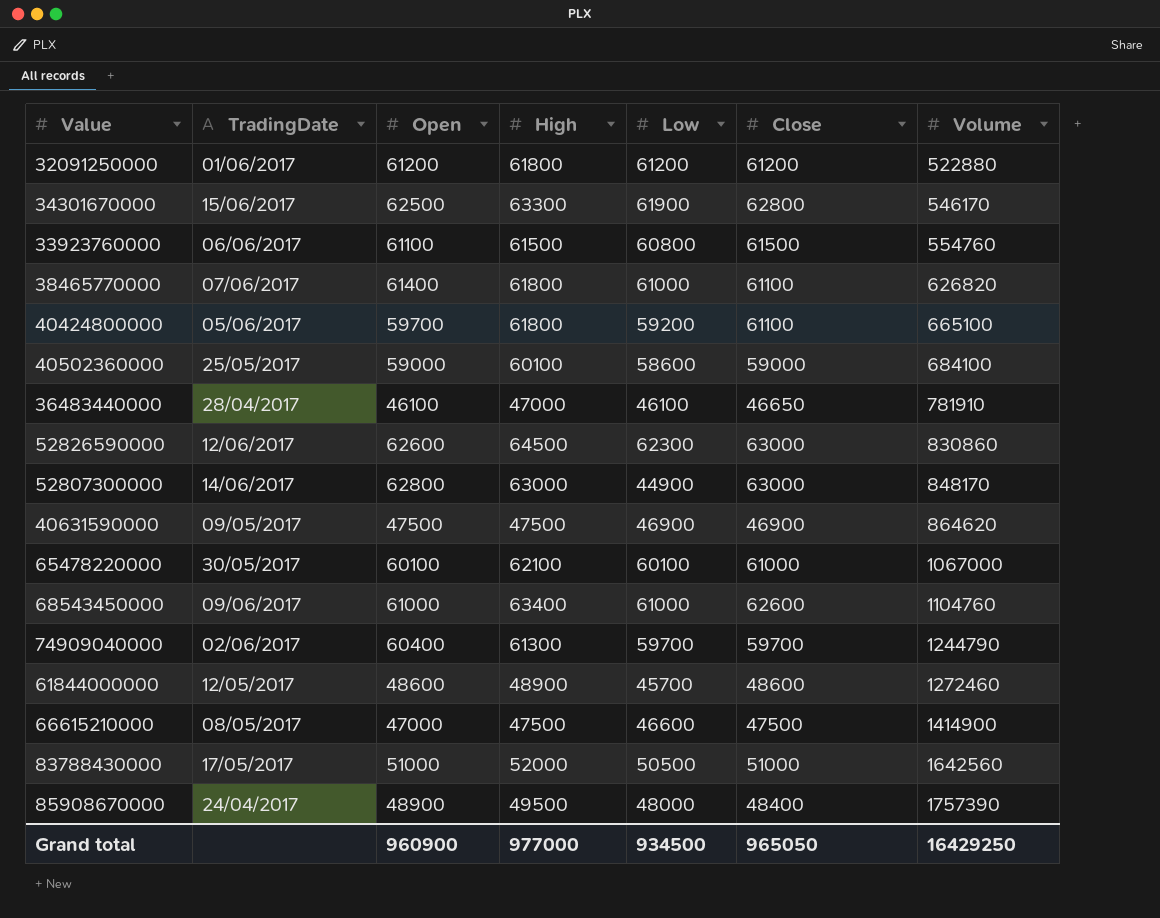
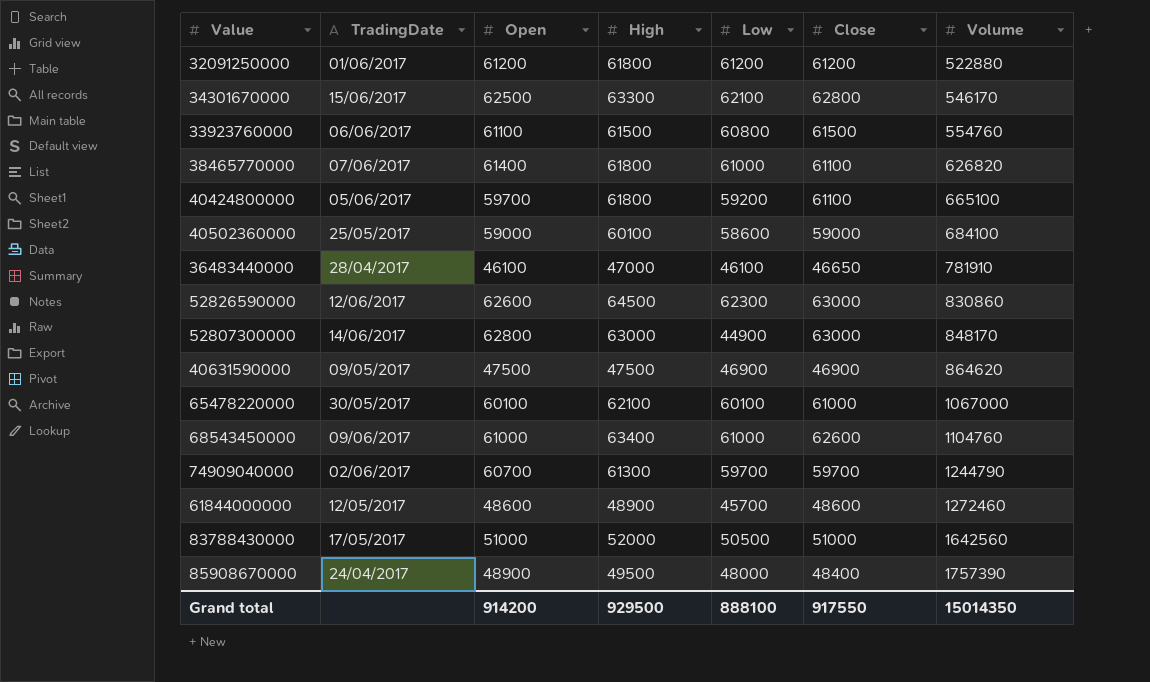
row 66615210000: 08/05/2017 | 47000 | 47500 | 46600 | 47500 | 1414900 -> none
34301670000 | Low: 61900 -> 62100
74909040000 | Open: 60400 -> 60700
Grand total | Open: 960900 -> 914200
Grand total | High: 977000 -> 929500
Grand total | Low: 934500 -> 888100
Grand total | Close: 965050 -> 917550
Grand total | Volume: 16429250 -> 15014350

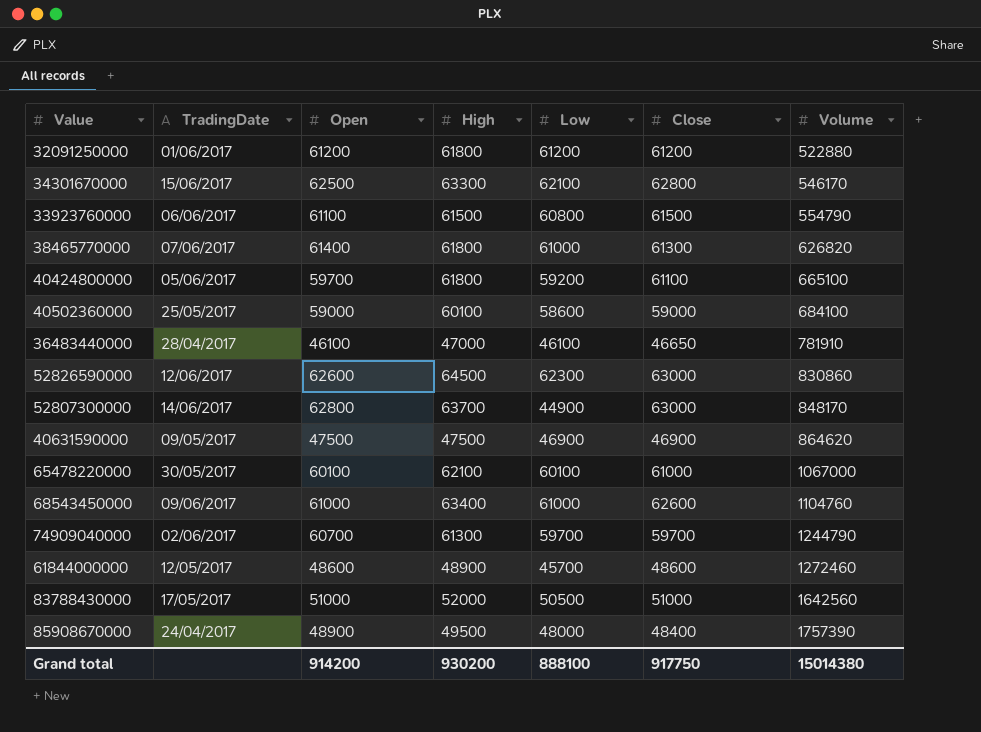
33923760000 | Volume: 554760 -> 554790
38465770000 | Close: 61100 -> 61300
52807300000 | High: 63000 -> 63700
Grand total | High: 929500 -> 930200
Grand total | Close: 917550 -> 917750
Grand total | Volume: 15014350 -> 15014380

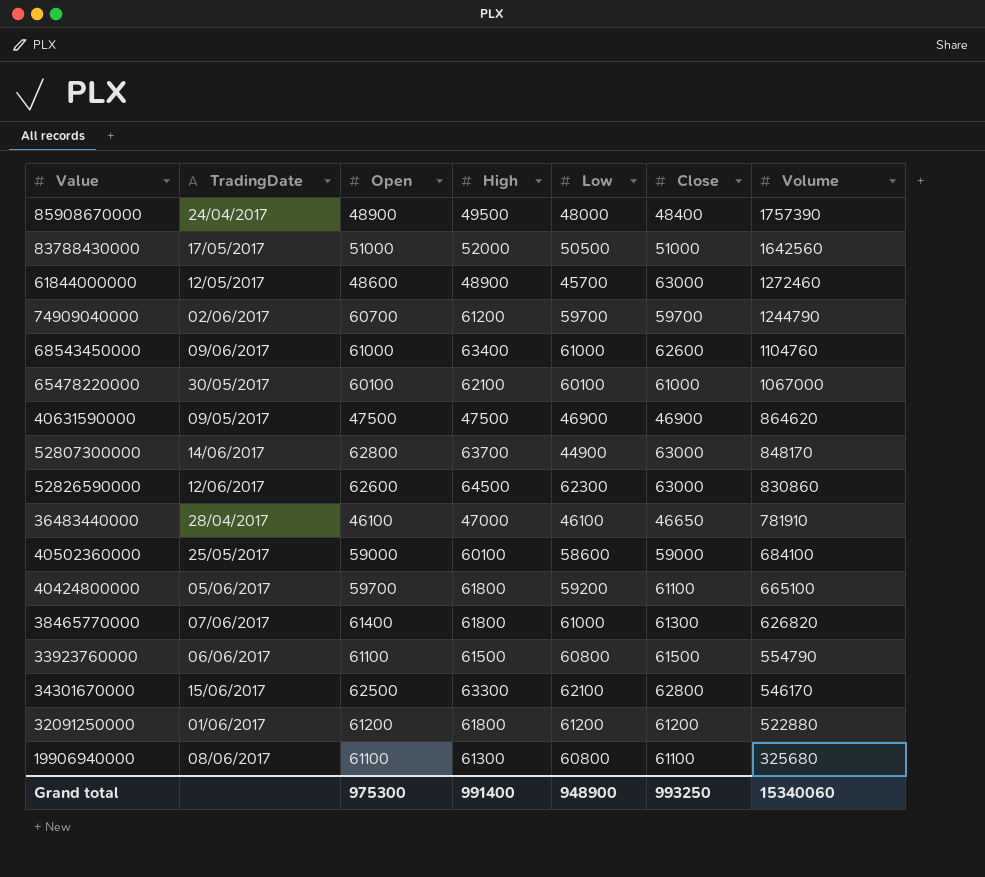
row order: Volume ascending -> Volume descending
61844000000 | Close: 48600 -> 63000
74909040000 | High: 61300 -> 61200
row 19906940000: none -> 08/06/2017 | 61100 | 61300 | 60800 | 61100 | 325680
Grand total | Open: 914200 -> 975300
Grand total | High: 930200 -> 991400
Grand total | Low: 888100 -> 948900
Grand total | Close: 917750 -> 993250
Grand total | Volume: 15014380 -> 15340060

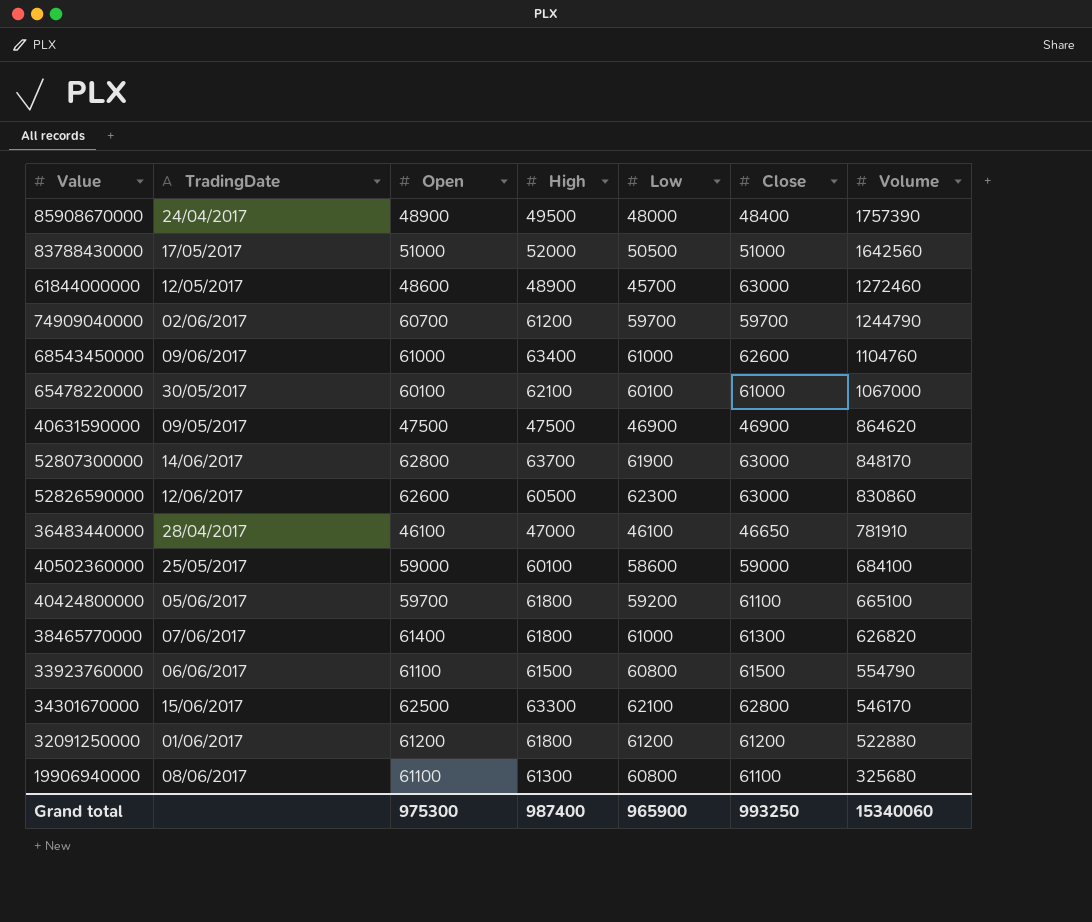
52807300000 | Low: 44900 -> 61900
52826590000 | High: 64500 -> 60500
Grand total | High: 991400 -> 987400
Grand total | Low: 948900 -> 965900

